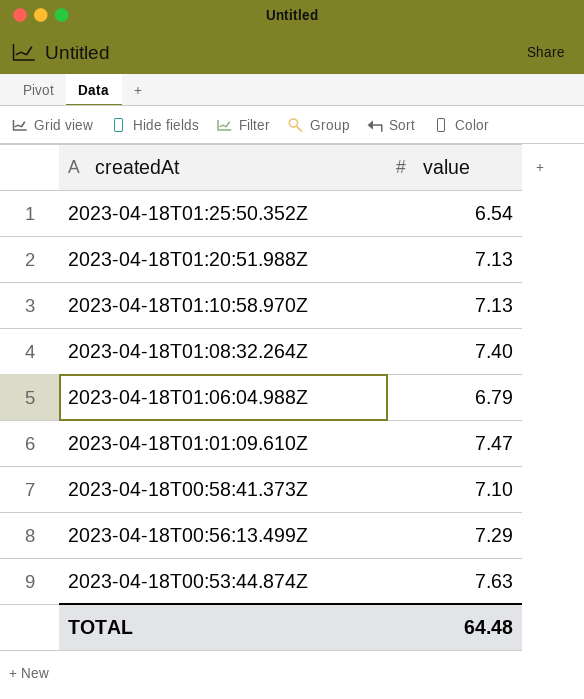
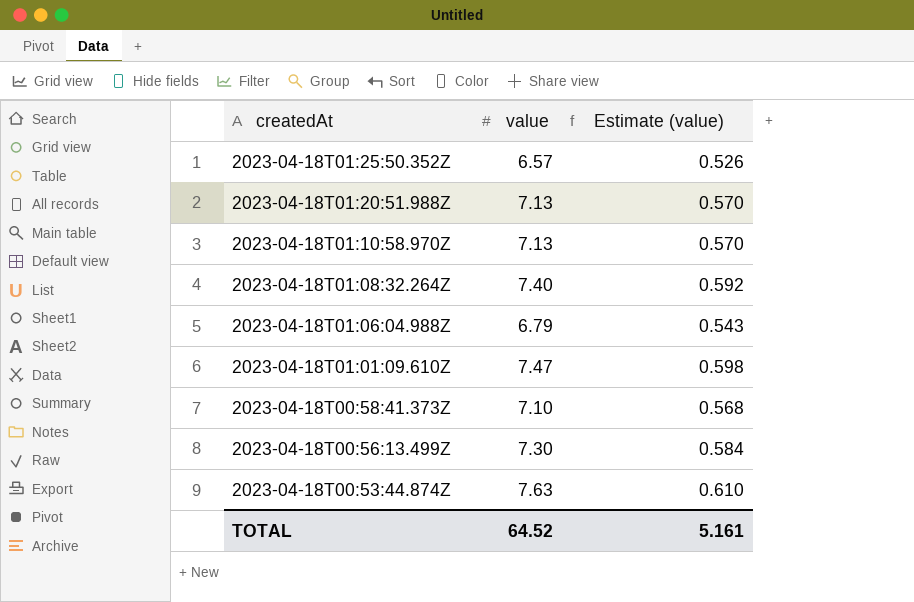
column Estimate (value) | formula: none -> [value] * 0.08
2023-04-18T01:25:50.352Z | value: 6.54 -> 6.57
2023-04-18T00:56:13.499Z | value: 7.29 -> 7.30
TOTAL | value: 64.48 -> 64.52

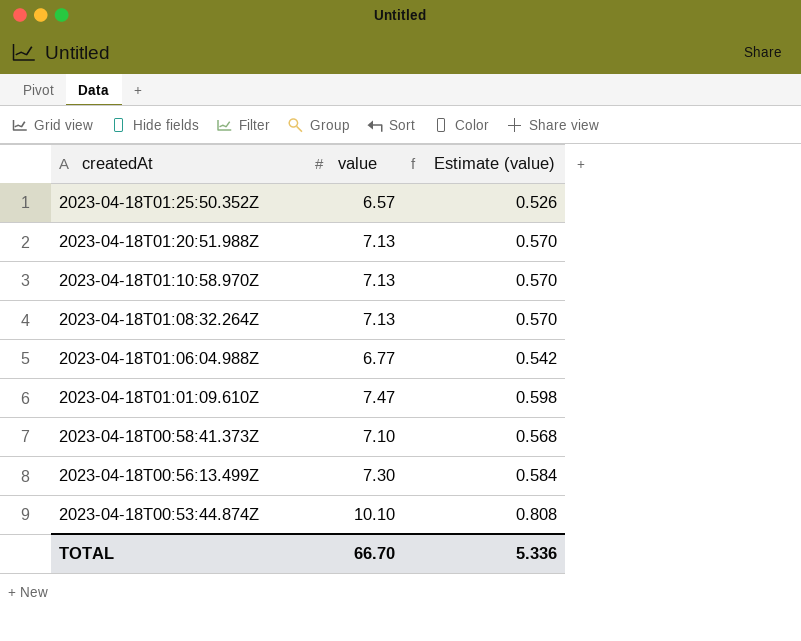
2023-04-18T01:08:32.264Z | value: 7.40 -> 7.13
2023-04-18T01:08:32.264Z | Estimate (value): 0.592 -> 0.570
2023-04-18T01:06:04.988Z | value: 6.79 -> 6.77
2023-04-18T01:06:04.988Z | Estimate (value): 0.543 -> 0.542
2023-04-18T00:53:44.874Z | value: 7.63 -> 10.10
2023-04-18T00:53:44.874Z | Estimate (value): 0.610 -> 0.808
TOTAL | value: 64.52 -> 66.70
TOTAL | Estimate (value): 5.161 -> 5.336

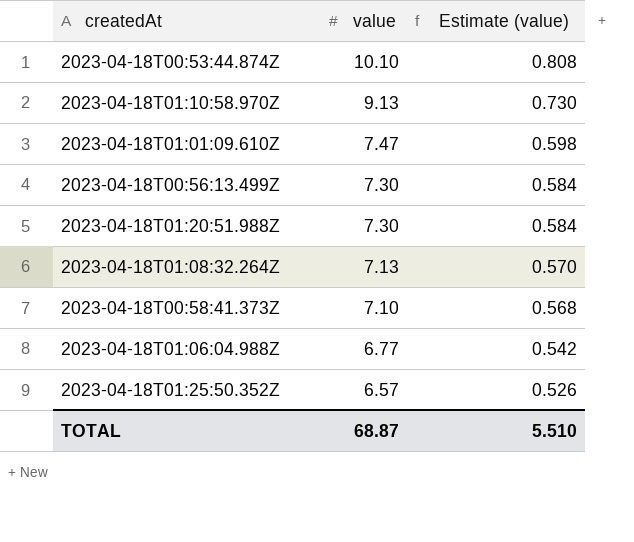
row order: createdAt descending -> value descending
2023-04-18T01:10:58.970Z | value: 7.13 -> 9.13
2023-04-18T01:10:58.970Z | Estimate (value): 0.570 -> 0.730
2023-04-18T01:20:51.988Z | value: 7.13 -> 7.30
2023-04-18T01:20:51.988Z | Estimate (value): 0.570 -> 0.584
TOTAL | value: 66.70 -> 68.87
TOTAL | Estimate (value): 5.336 -> 5.510

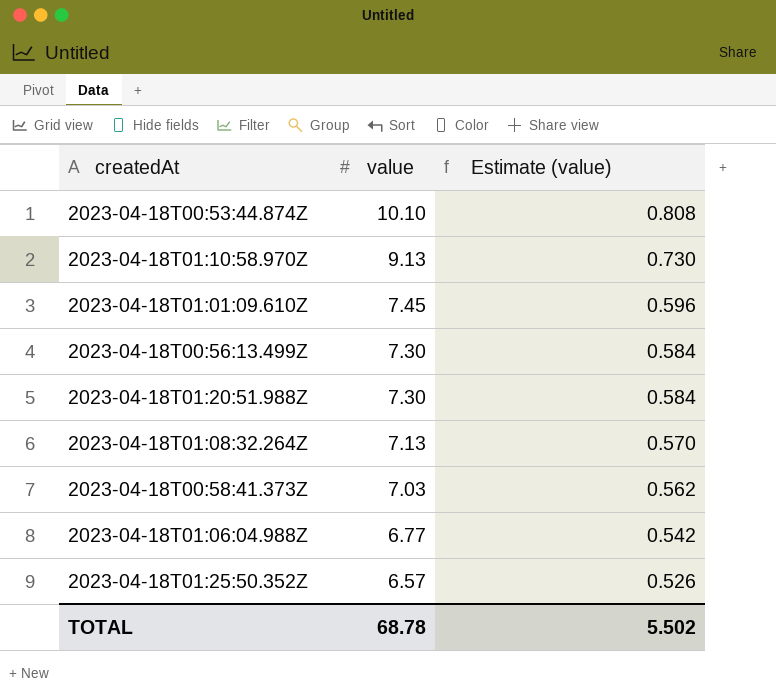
2023-04-18T01:01:09.610Z | value: 7.47 -> 7.45
2023-04-18T01:01:09.610Z | Estimate (value): 0.598 -> 0.596
2023-04-18T00:58:41.373Z | value: 7.10 -> 7.03
2023-04-18T00:58:41.373Z | Estimate (value): 0.568 -> 0.562
TOTAL | value: 68.87 -> 68.78
TOTAL | Estimate (value): 5.510 -> 5.502

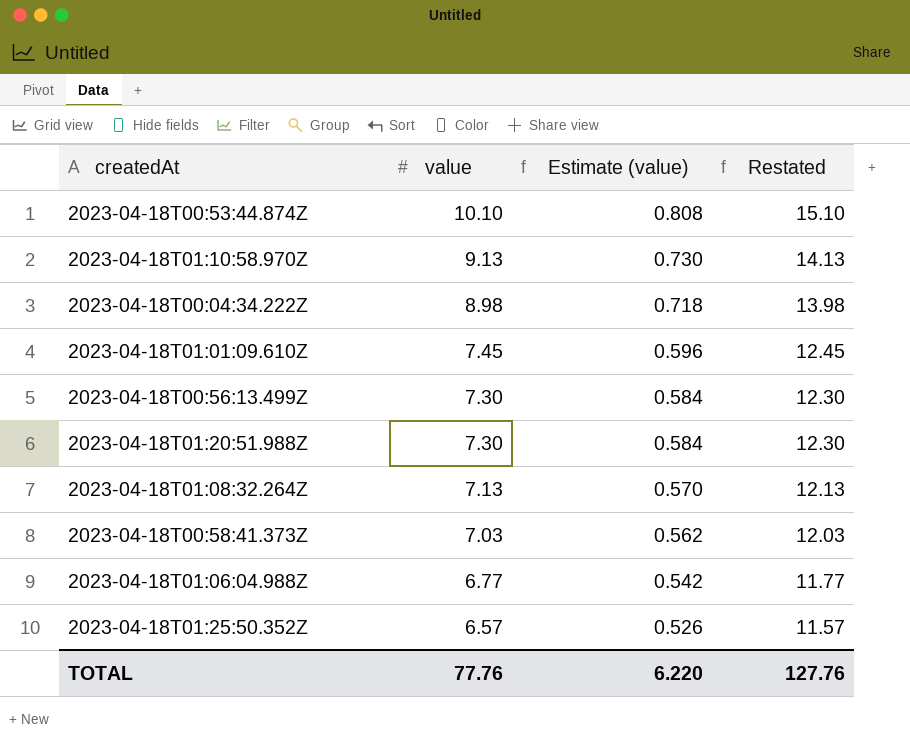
column Restated | formula: none -> [value] + 5
row 2023-04-18T00:04:34.222Z: none -> 8.98 | 0.718 | 13.98
TOTAL | value: 68.78 -> 77.76
TOTAL | Estimate (value): 5.502 -> 6.220

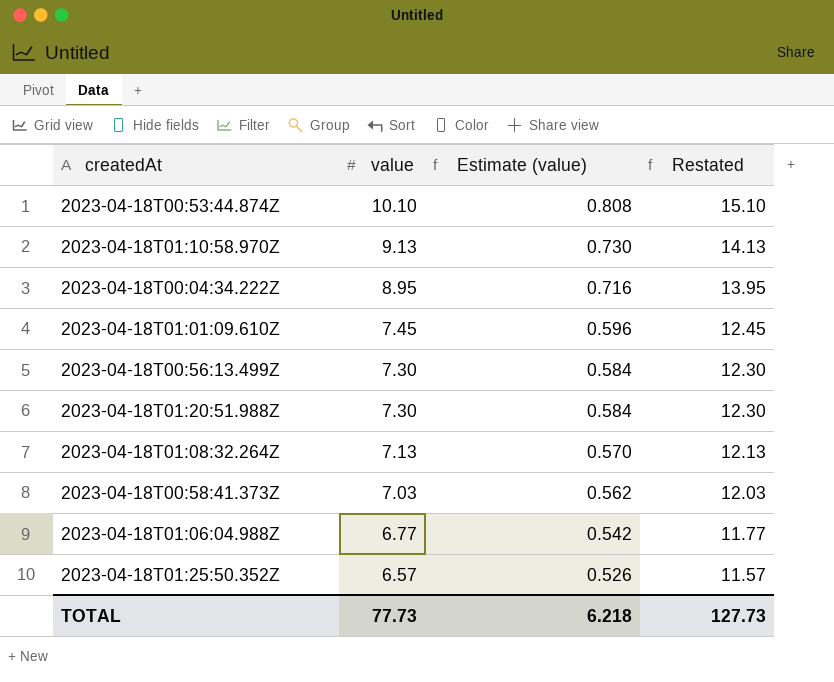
2023-04-18T00:04:34.222Z | value: 8.98 -> 8.95
2023-04-18T00:04:34.222Z | Estimate (value): 0.718 -> 0.716
2023-04-18T00:04:34.222Z | Restated: 13.98 -> 13.95
TOTAL | value: 77.76 -> 77.73
TOTAL | Estimate (value): 6.220 -> 6.218
TOTAL | Restated: 127.76 -> 127.73

